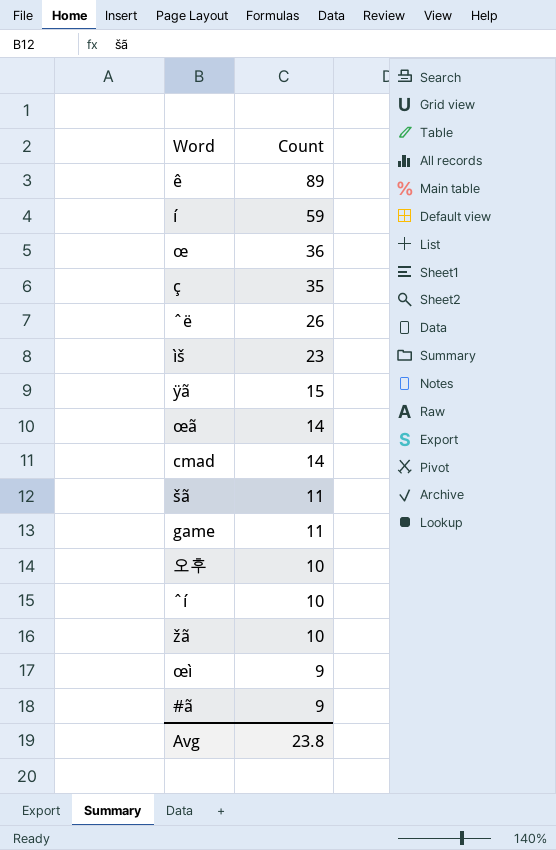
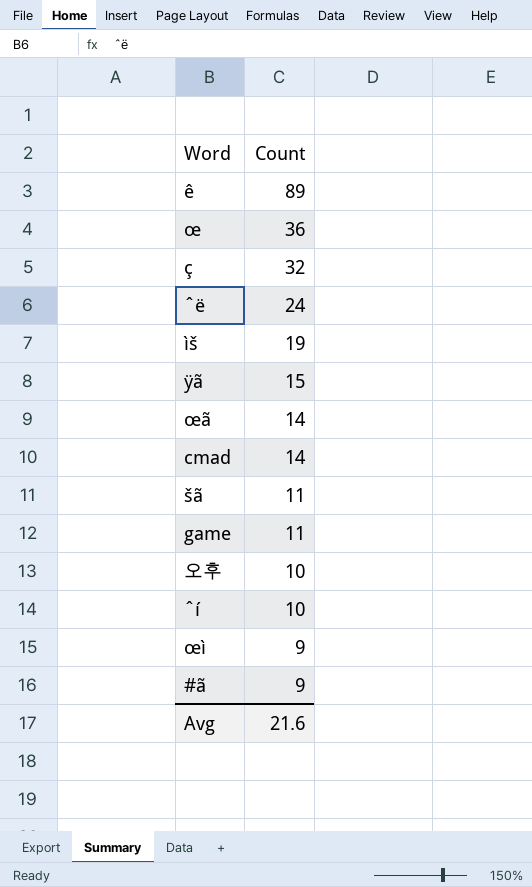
row í: 59 -> none
row žã: 10 -> none
ç | Count: 35 -> 32
ˆë | Count: 26 -> 24
ìš | Count: 23 -> 19
Avg | Count: 23.8 -> 21.6

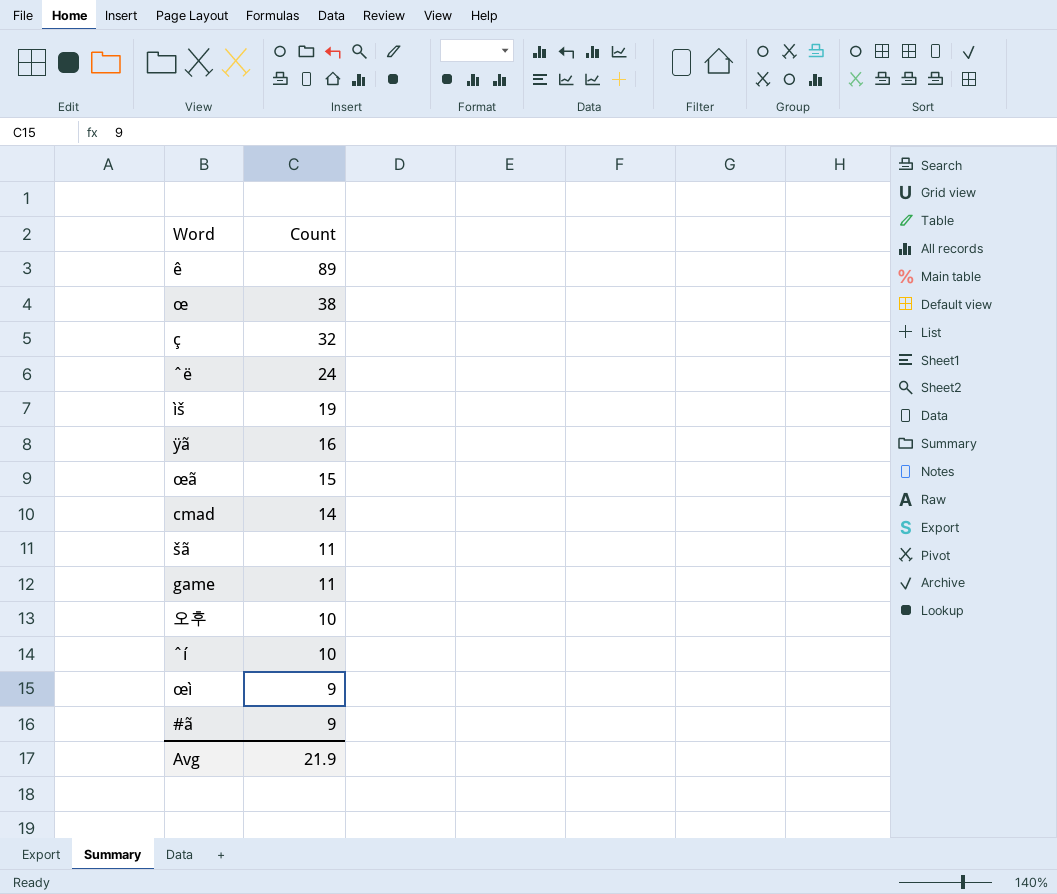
œ | Count: 36 -> 38
ÿã | Count: 15 -> 16
œã | Count: 14 -> 15
Avg | Count: 21.6 -> 21.9

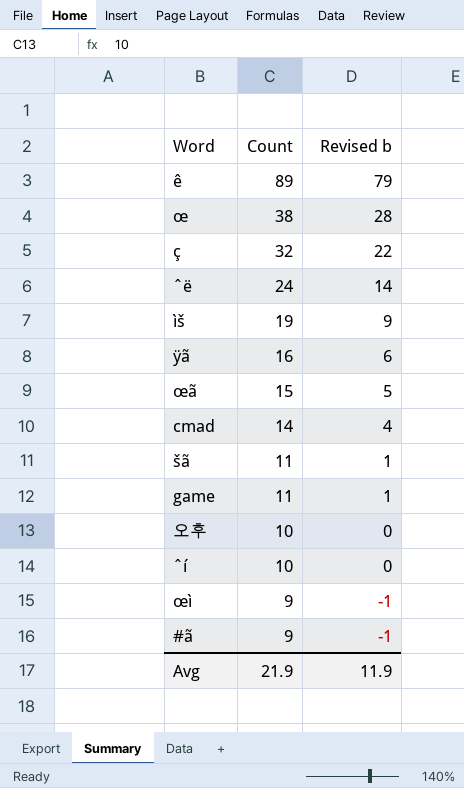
column Revised b | formula: none -> [Count] - 10

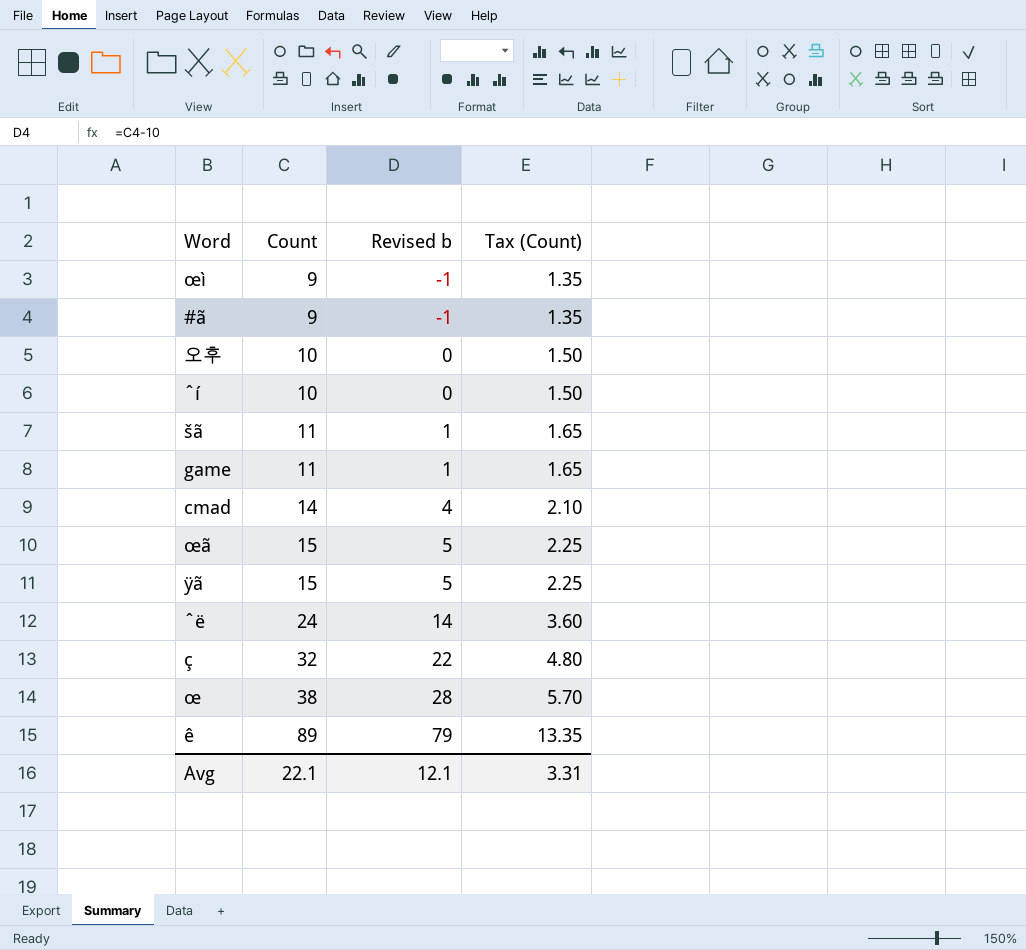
row order: Count descending -> Count ascending
column Tax (Count) | formula: none -> [Count] * 0.15
row ìš: 19 | 9 -> none
ÿã | Count: 16 -> 15
ÿã | Revised b: 6 -> 5
Avg | Count: 21.9 -> 22.1
Avg | Revised b: 11.9 -> 12.1

